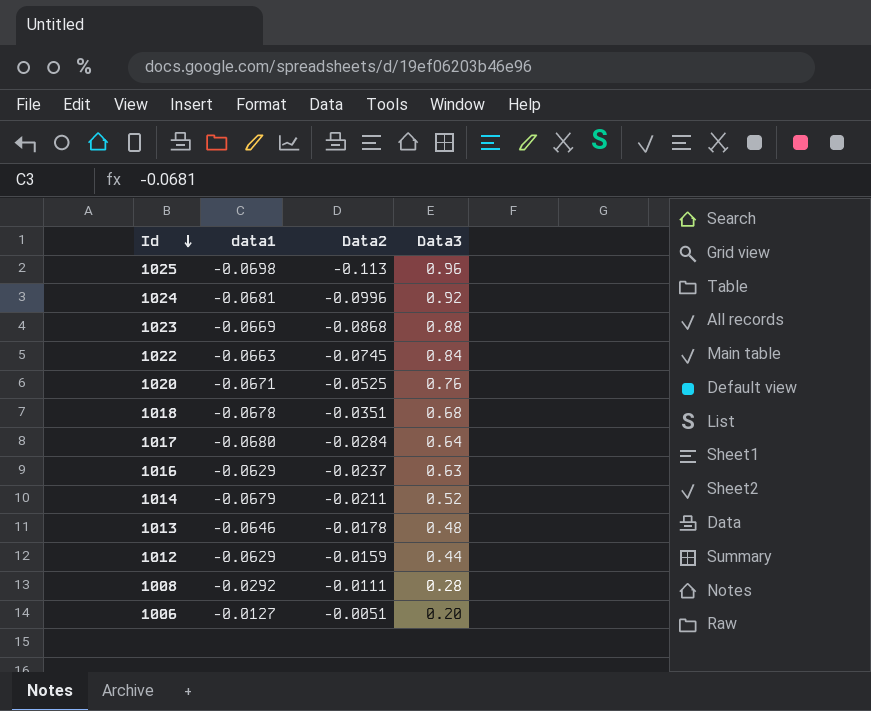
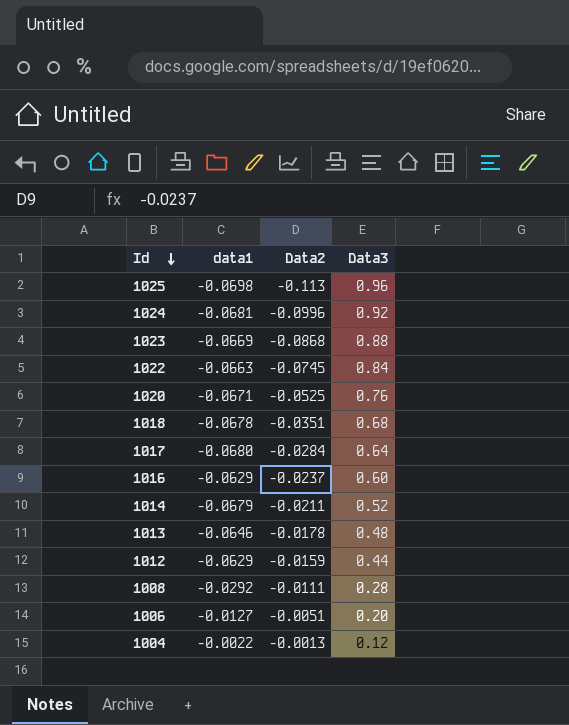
1016 | Data3: 0.63 -> 0.60
row 1004: none -> -0.0022 | -0.0013 | 0.12

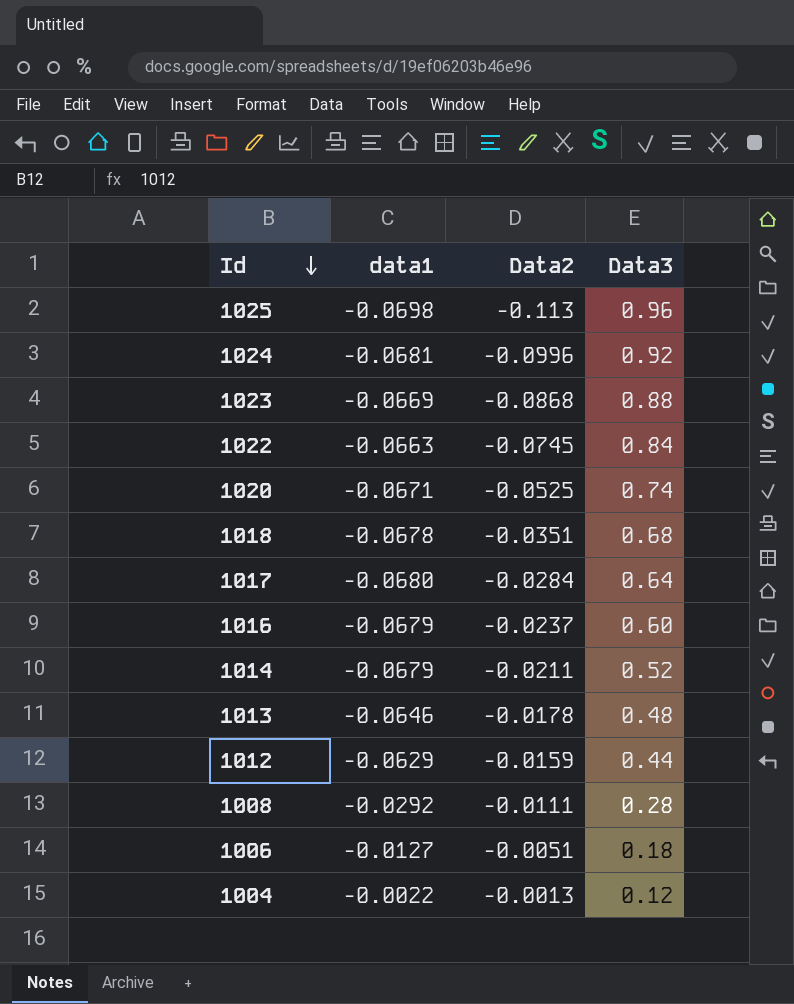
1020 | Data3: 0.76 -> 0.74
1016 | data1: -0.0629 -> -0.0679
1006 | Data3: 0.20 -> 0.18

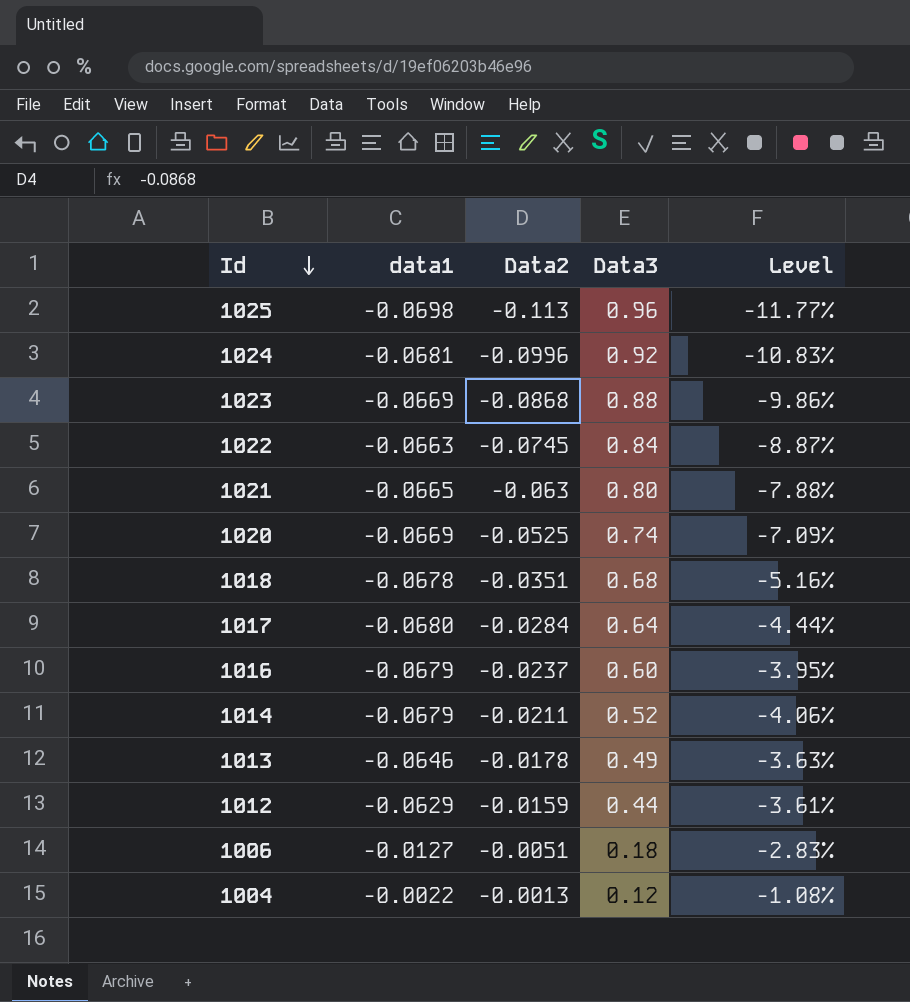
column Level | formula: none -> [Data2] / [Data3]
row 1008: -0.0292 | -0.0111 | 0.28 -> none
row 1021: none -> -0.0665 | -0.063 | 0.80 | -7.88%
1020 | data1: -0.0671 -> -0.0669
1013 | Data3: 0.48 -> 0.49

